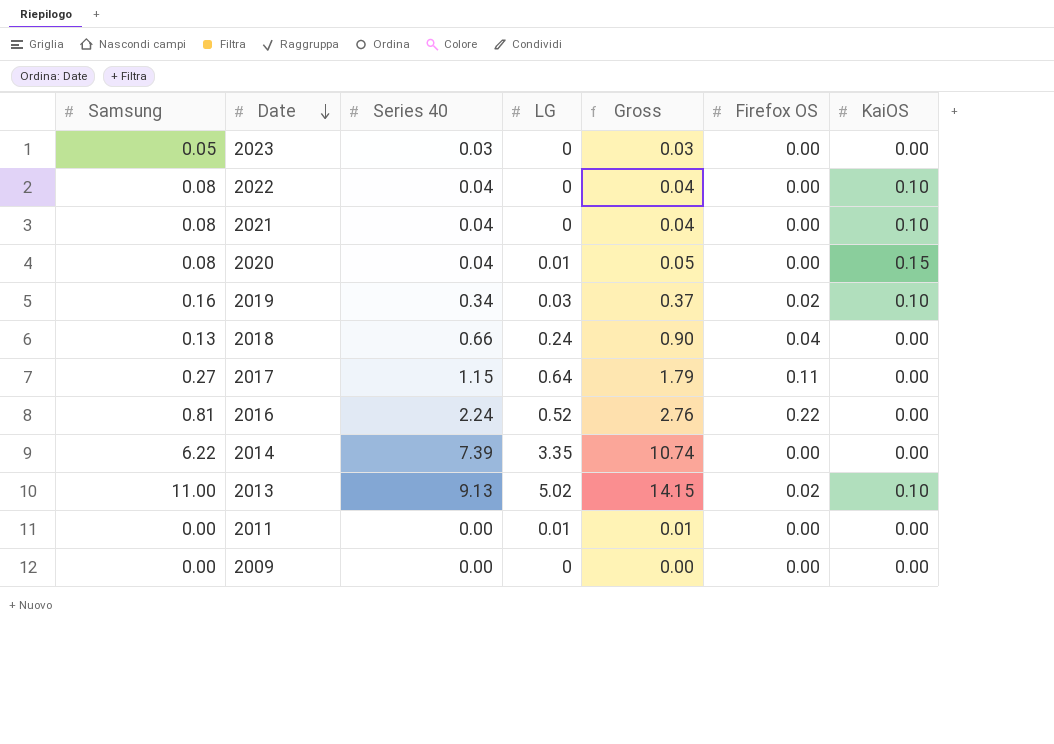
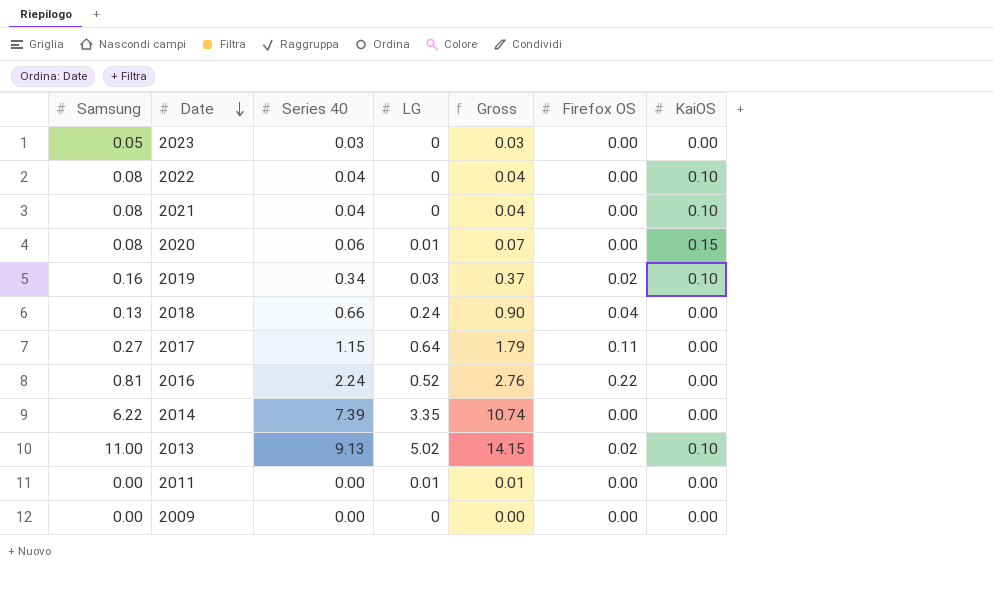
2020 | Series 40: 0.04 -> 0.06
2020 | Gross: 0.05 -> 0.07

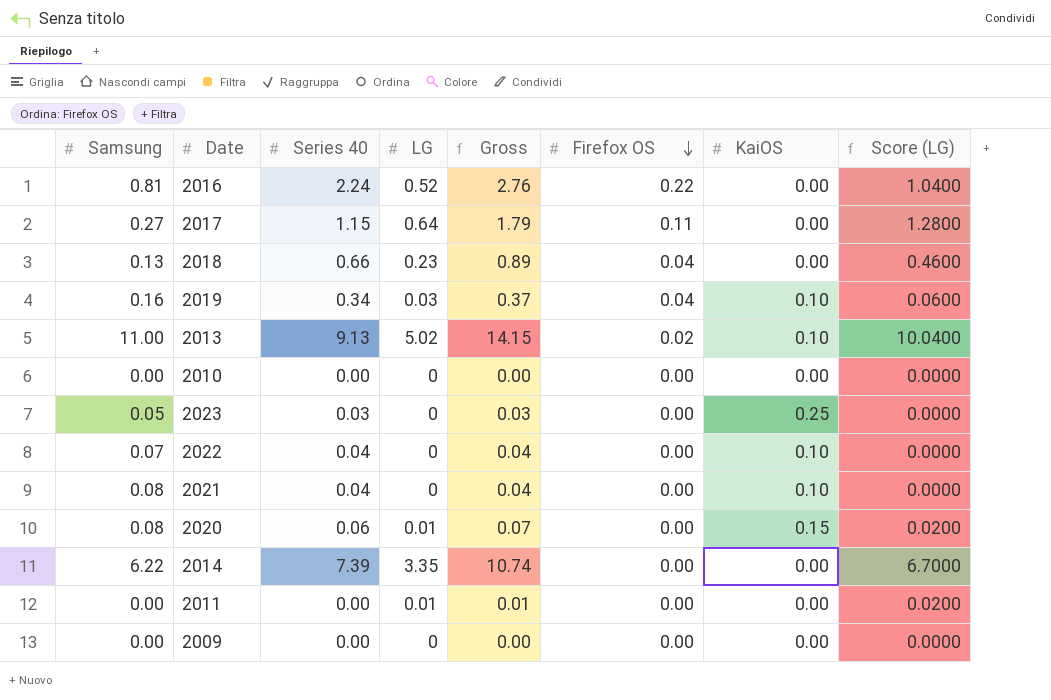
row order: Date descending -> Firefox OS descending
column Score (LG) | formula: none -> [LG] * 2
2018 | LG: 0.24 -> 0.23
2018 | Gross: 0.90 -> 0.89
2019 | Firefox OS: 0.02 -> 0.04
row 2010: none -> 0.00 | 0.00 | 0 | 0.00 | 0.00 | 0.00 | 0.0000
2023 | KaiOS: 0.00 -> 0.25
2022 | Samsung: 0.08 -> 0.07

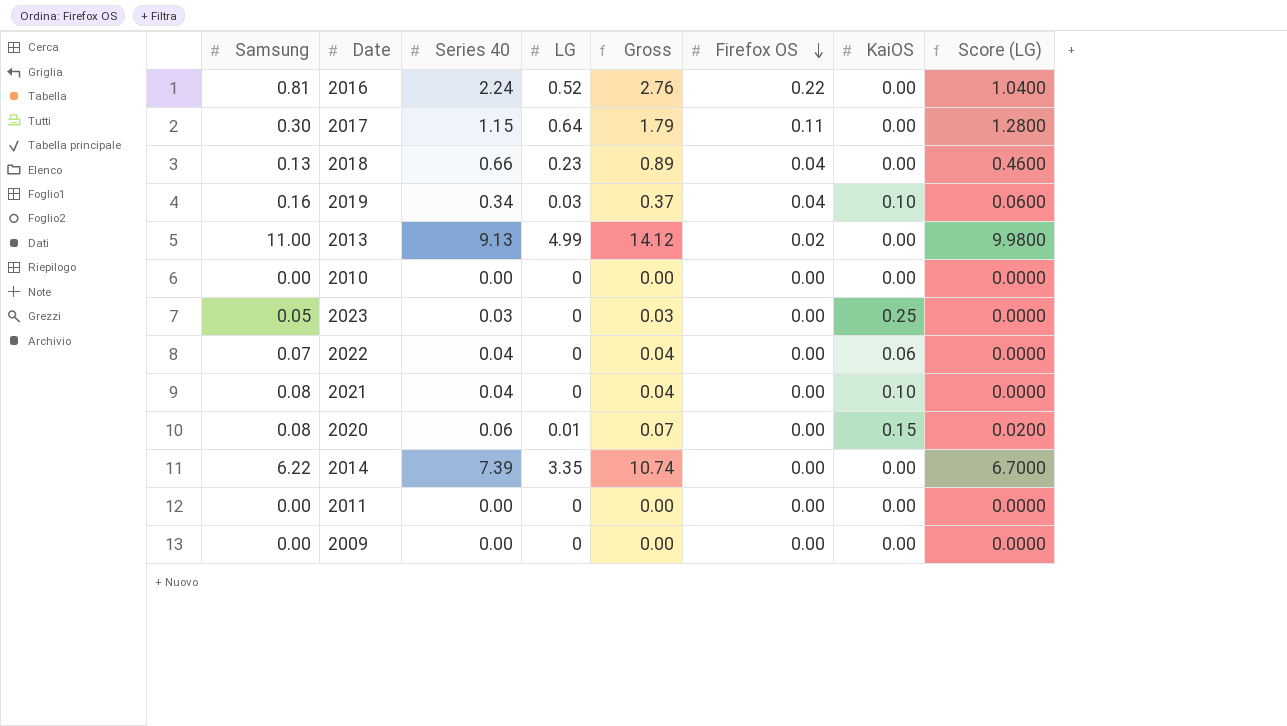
2017 | Samsung: 0.27 -> 0.30
2013 | LG: 5.02 -> 4.99
2013 | Gross: 14.15 -> 14.12
2013 | KaiOS: 0.10 -> 0.00
2013 | Score (LG): 10.0400 -> 9.9800
2022 | KaiOS: 0.10 -> 0.06
2011 | LG: 0.01 -> 0
2011 | Gross: 0.01 -> 0.00
2011 | Score (LG): 0.0200 -> 0.0000

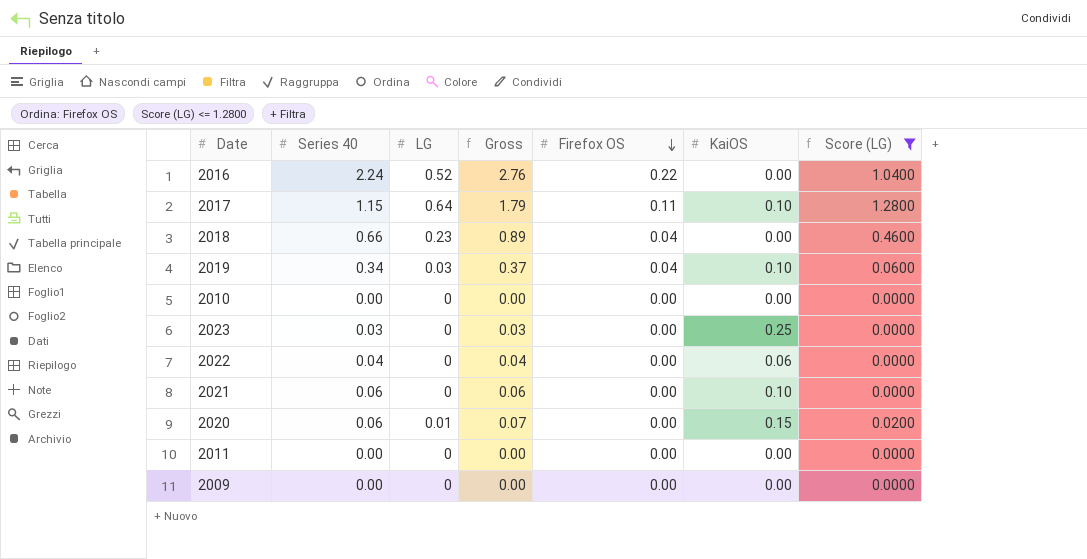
filter: none -> Score (LG) <= 1.2800
column Samsung | position: 1 -> none
2017 | KaiOS: 0.00 -> 0.10
2021 | Series 40: 0.04 -> 0.06
2021 | Gross: 0.04 -> 0.06

